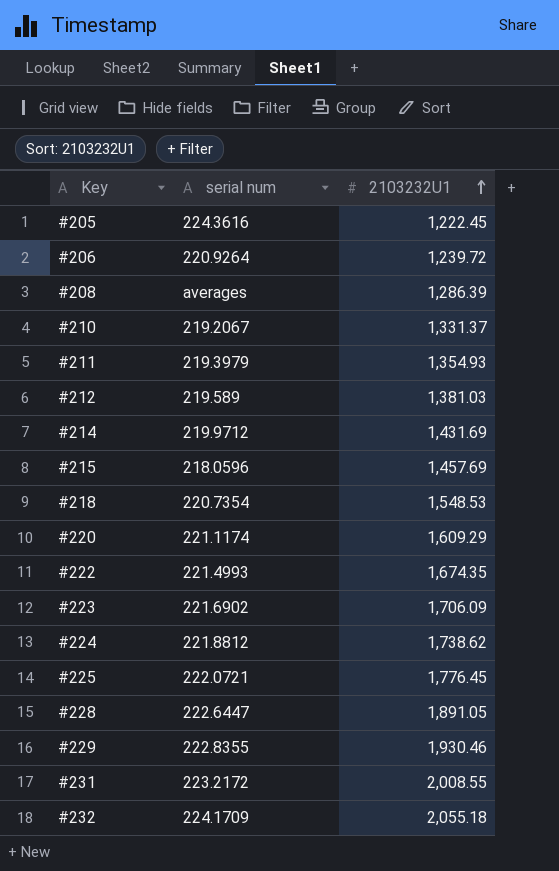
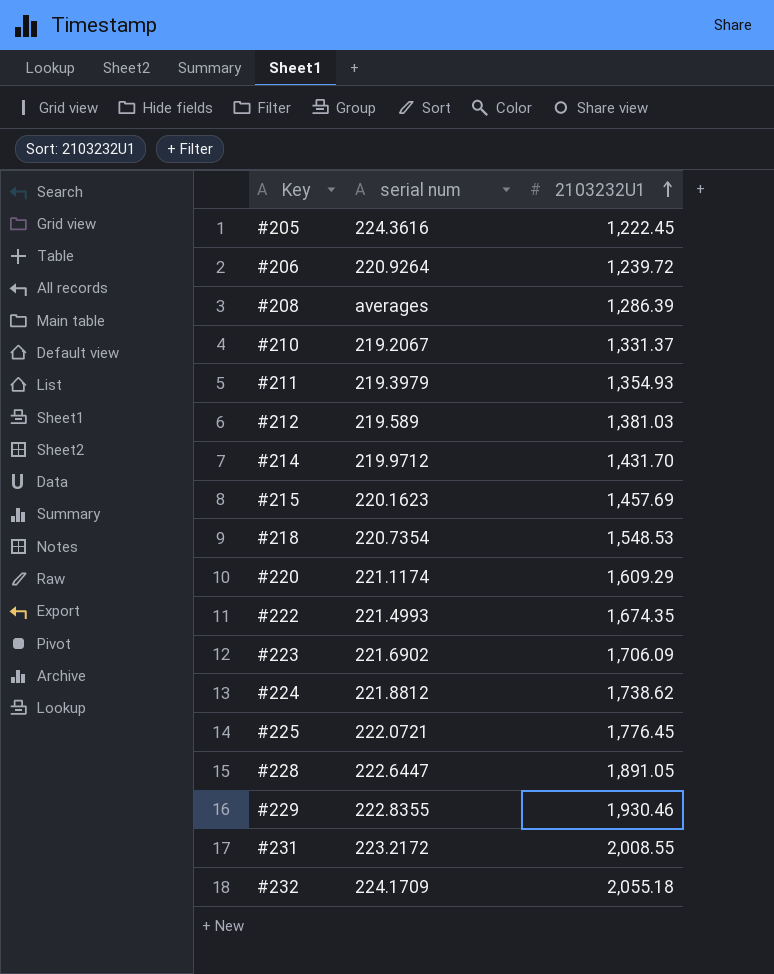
#214 | 2103232U1: 1,431.69 -> 1,431.70
#215 | serial num: 218.0596 -> 220.1623

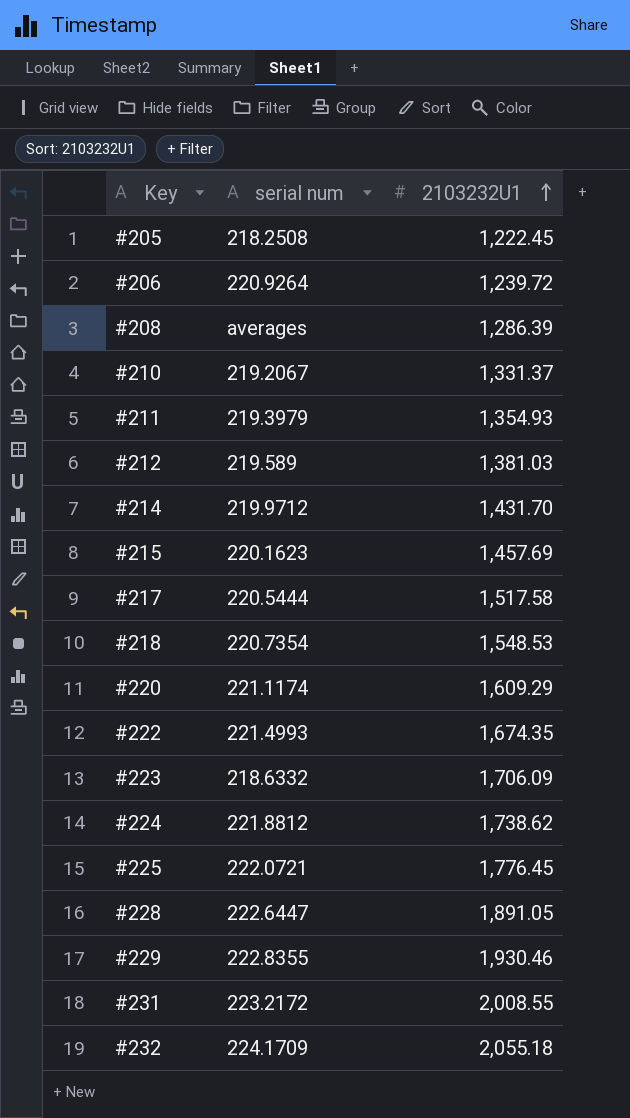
#205 | serial num: 224.3616 -> 218.2508
row #217: none -> 220.5444 | 1,517.58
#223 | serial num: 221.6902 -> 218.6332

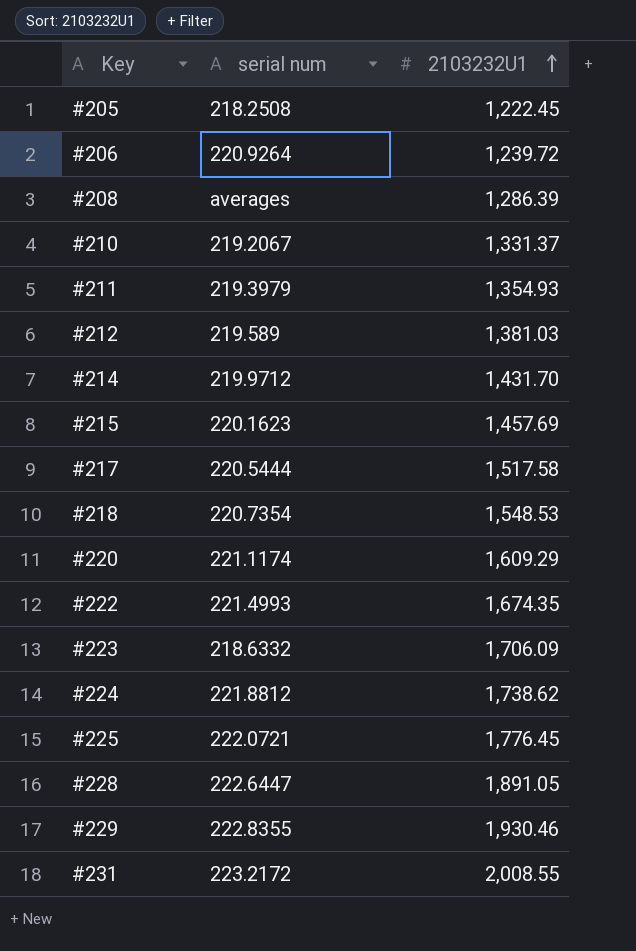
row #232: 224.1709 | 2,055.18 -> none

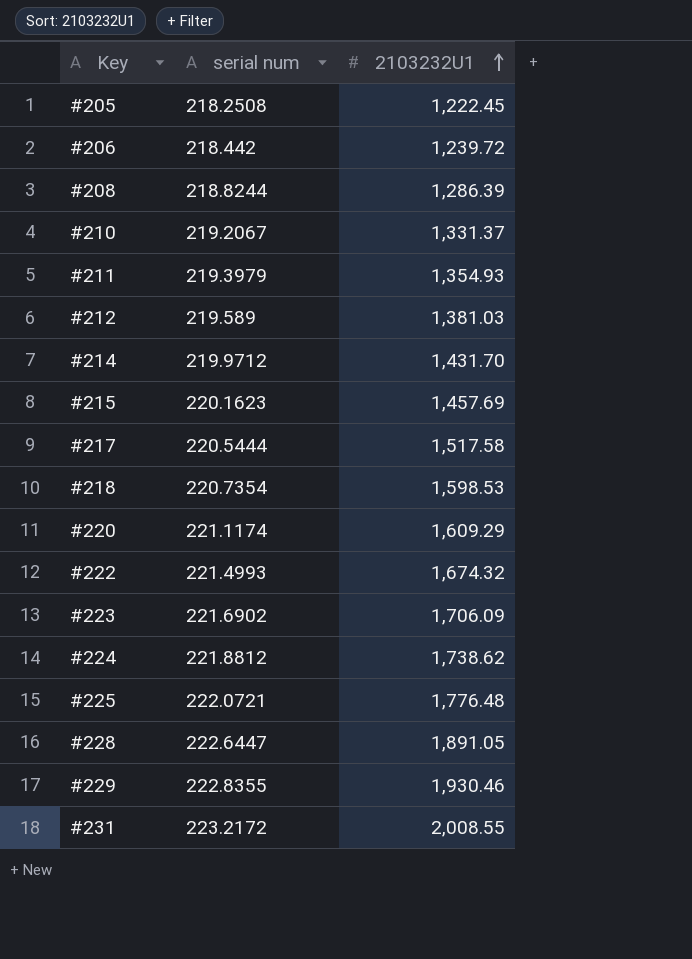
#206 | serial num: 220.9264 -> 218.442
#208 | serial num: averages -> 218.8244
#218 | 2103232U1: 1,548.53 -> 1,598.53
#222 | 2103232U1: 1,674.35 -> 1,674.32
#223 | serial num: 218.6332 -> 221.6902
#225 | 2103232U1: 1,776.45 -> 1,776.48

